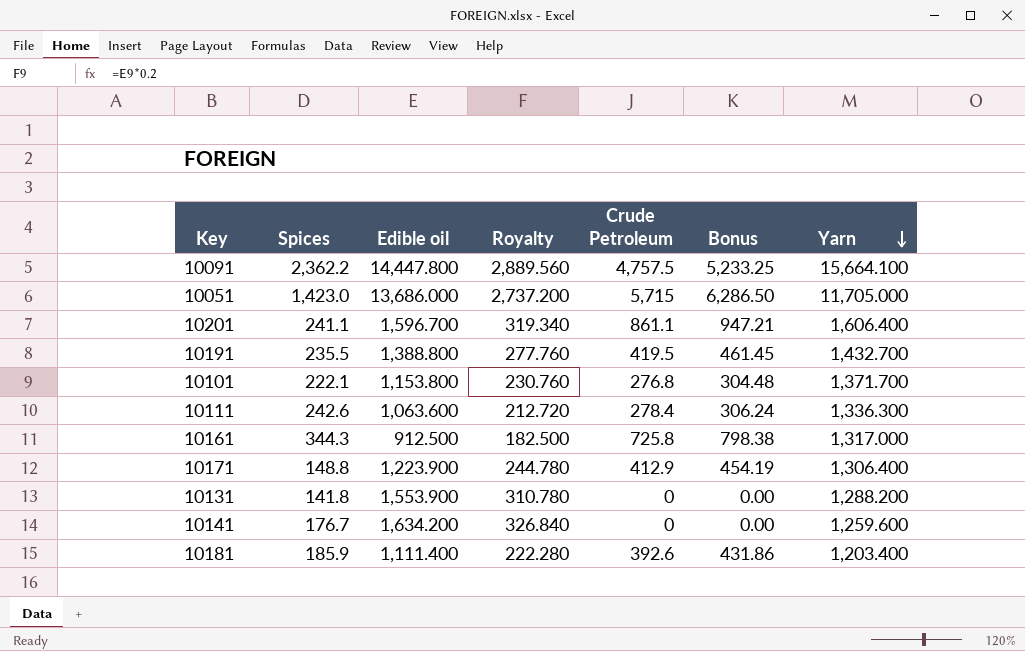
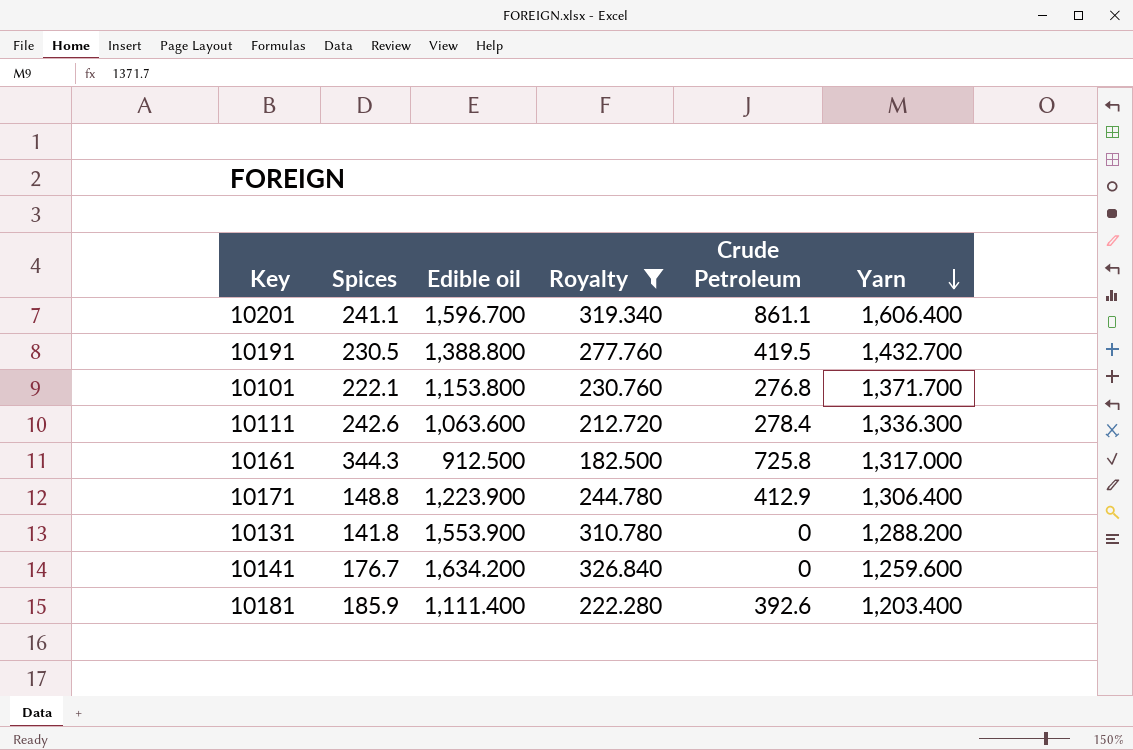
filter: none -> Royalty <= 326.840
column Bonus | formula: [Crude Petroleum] * 1.1 -> none
10191 | Spices: 235.5 -> 230.5

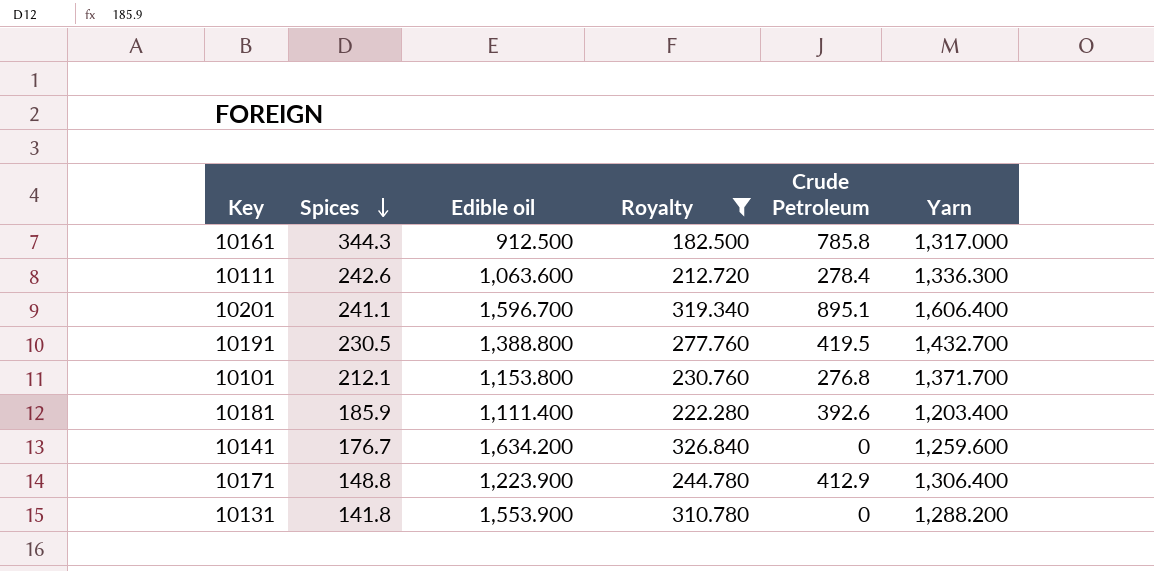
row order: Yarn descending -> Spices descending
10161 | Crude Petroleum: 725.8 -> 785.8
10201 | Crude Petroleum: 861.1 -> 895.1
10101 | Spices: 222.1 -> 212.1

